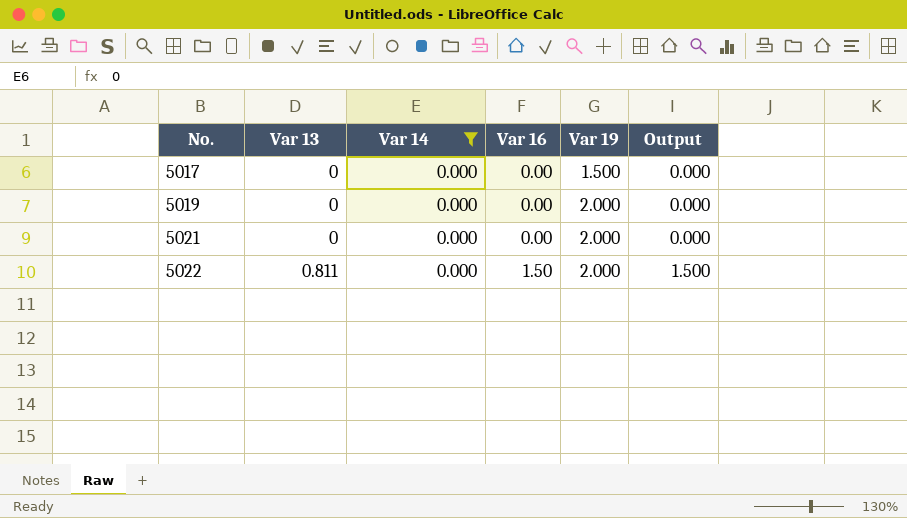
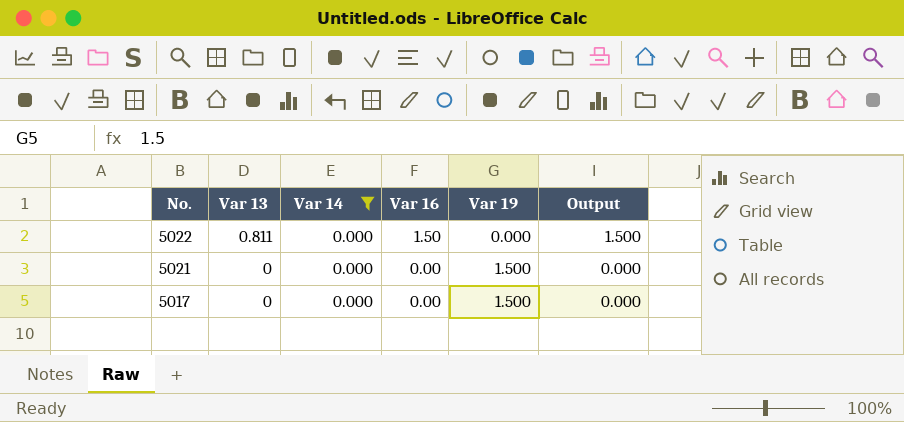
row order: No. ascending -> No. descending
row 5019: 0 | 0.000 | 0.00 | 2.000 | 0.000 -> none
5022 | Var 19: 2.000 -> 0.000
5021 | Var 19: 2.000 -> 1.500

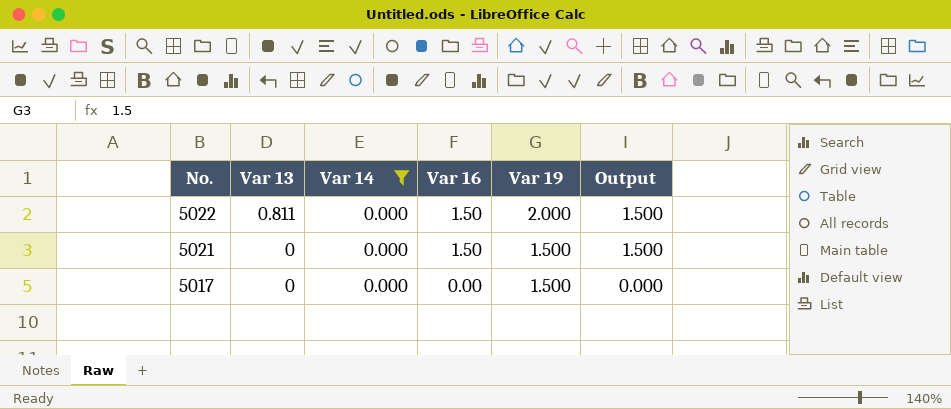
5022 | Var 19: 0.000 -> 2.000
5021 | Var 16: 0.00 -> 1.50
5021 | Output: 0.000 -> 1.500

